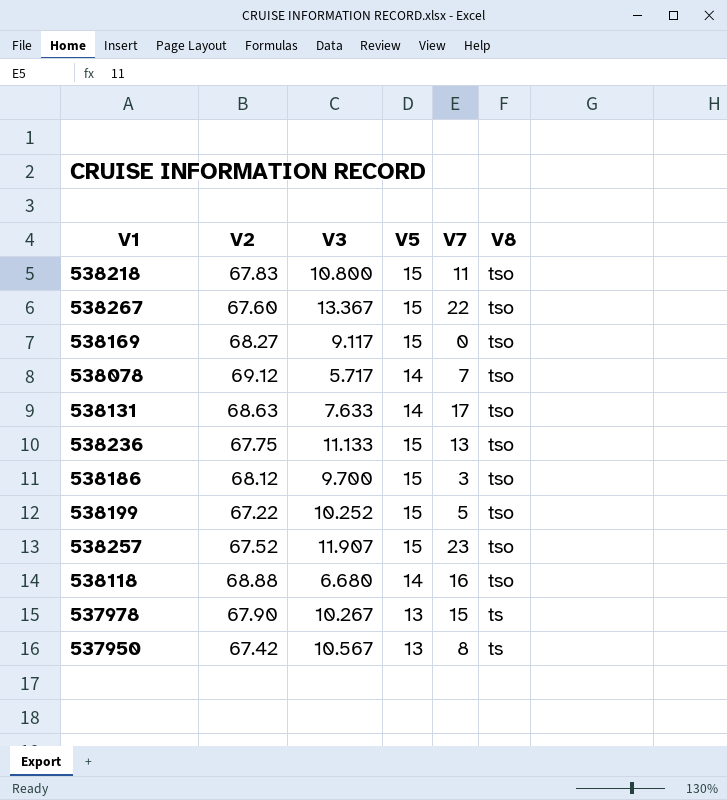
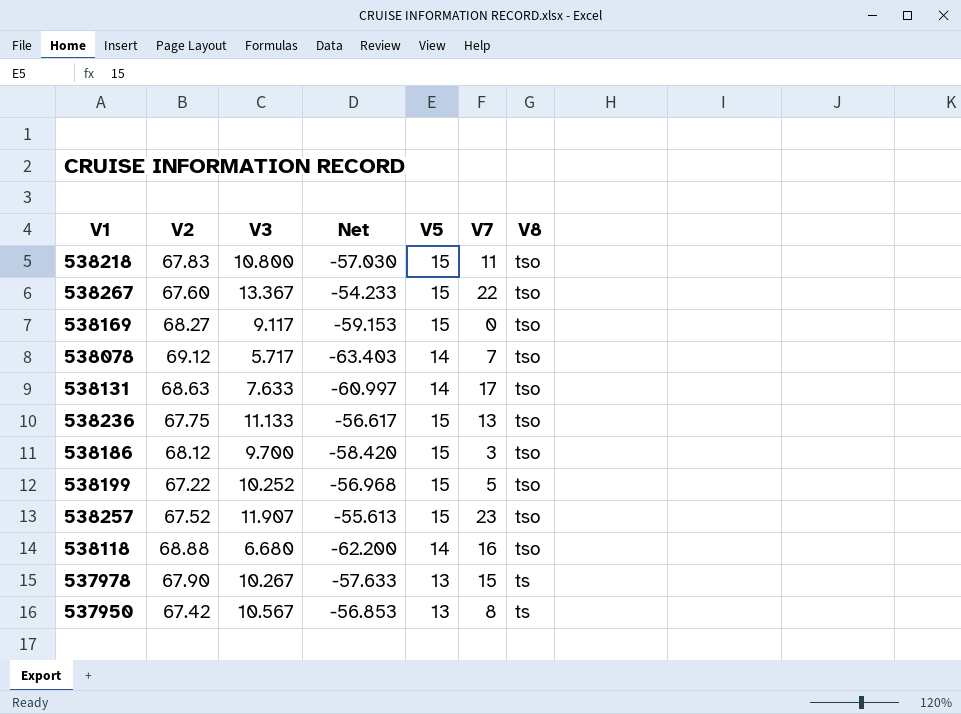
column Net | formula: none -> [V3] - [V2]

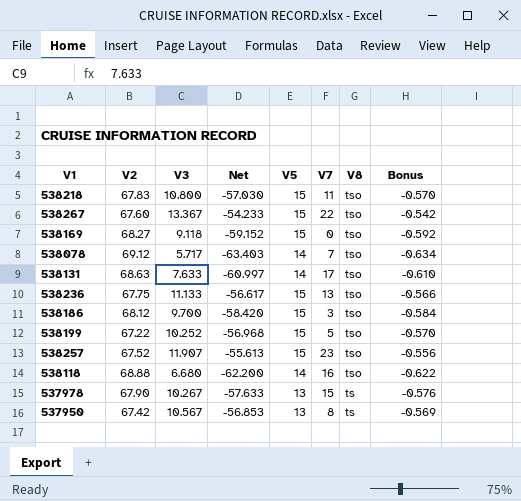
column Bonus | formula: none -> [Net] * 0.01
538169 | V3: 9.117 -> 9.118
538169 | Net: -59.153 -> -59.152

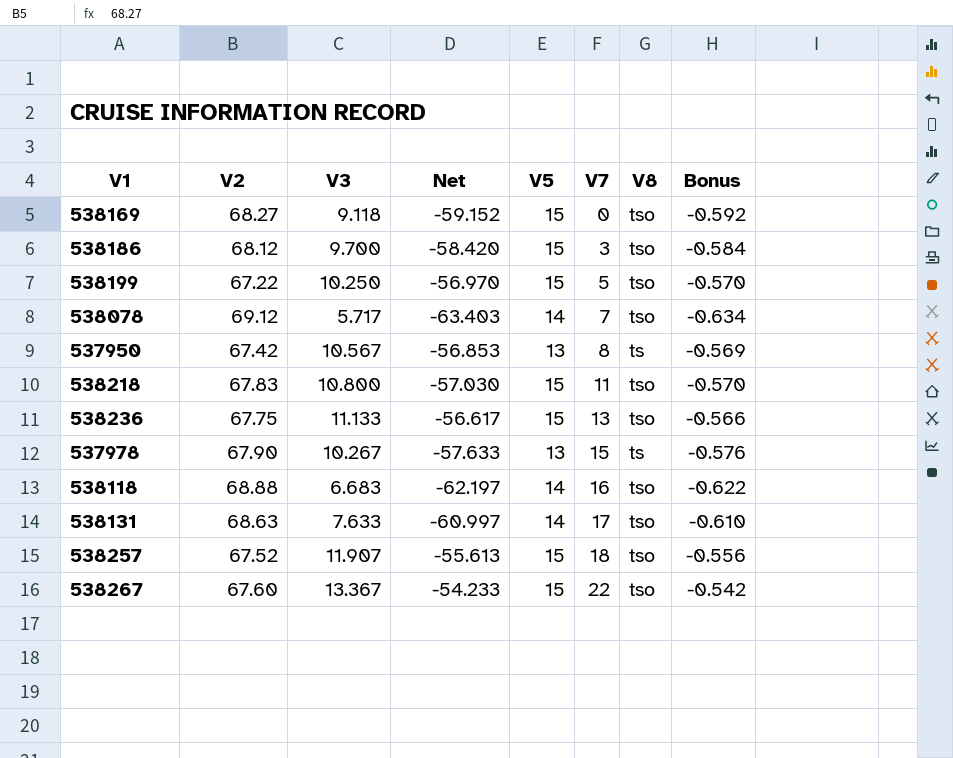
row order: V8 descending -> V7 ascending
538199 | V3: 10.252 -> 10.250
538199 | Net: -56.968 -> -56.970
538118 | V3: 6.680 -> 6.683
538118 | Net: -62.200 -> -62.197
538257 | V7: 23 -> 18

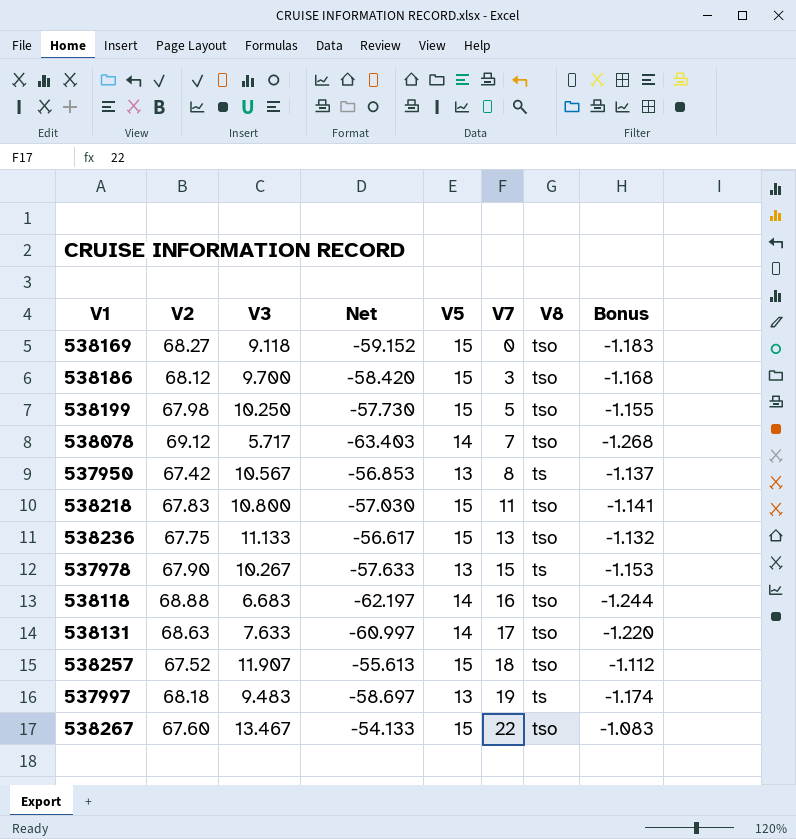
column Bonus | formula: [Net] * 0.01 -> [Net] * 0.02
538199 | V2: 67.22 -> 67.98
538199 | Net: -56.970 -> -57.730
row 537997: none -> 68.18 | 9.483 | -58.697 | 13 | 19 | ts | -1.174
538267 | V3: 13.367 -> 13.467
538267 | Net: -54.233 -> -54.133

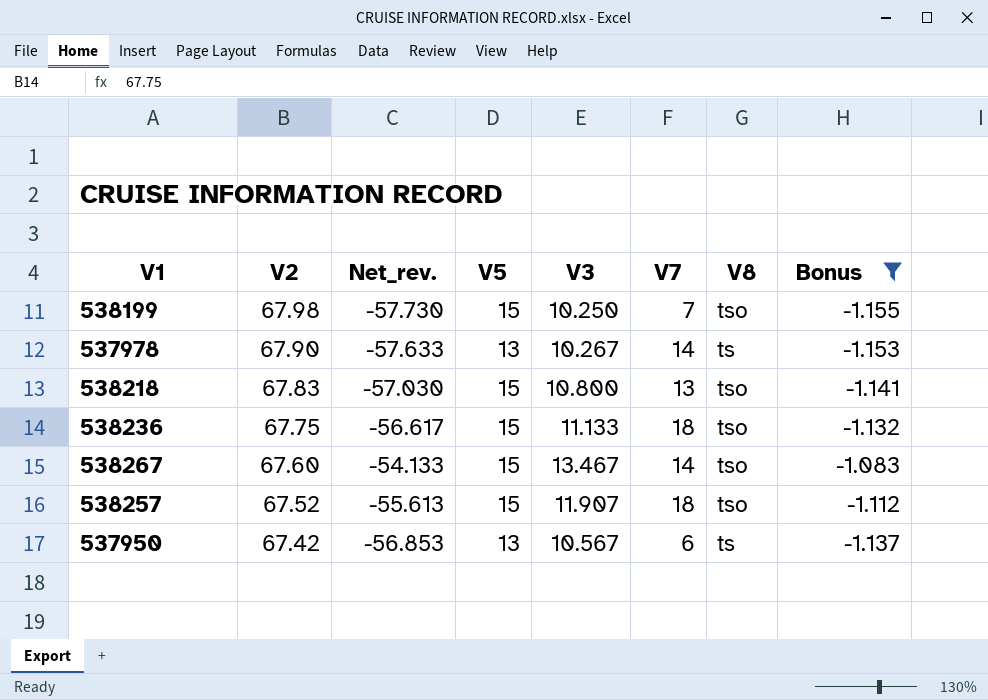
filter: none -> Bonus >= -1.155
row order: V7 ascending -> V2 descending
column name: Net -> Net_rev.
column V3 | position: 3 -> 5
538199 | V7: 5 -> 7
537978 | V7: 15 -> 14
538218 | V7: 11 -> 13
538236 | V7: 13 -> 18
538267 | V7: 22 -> 14
537950 | V7: 8 -> 6

